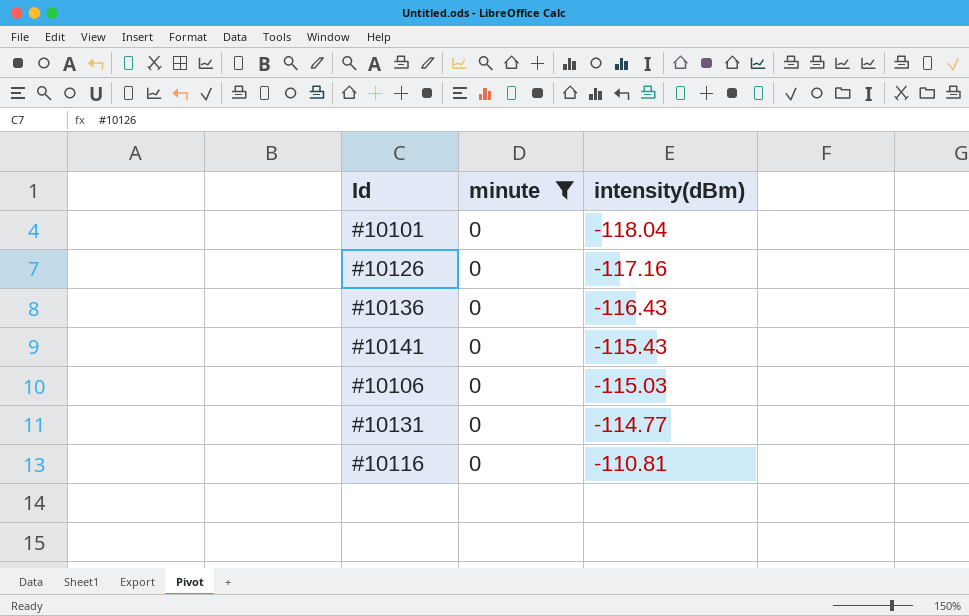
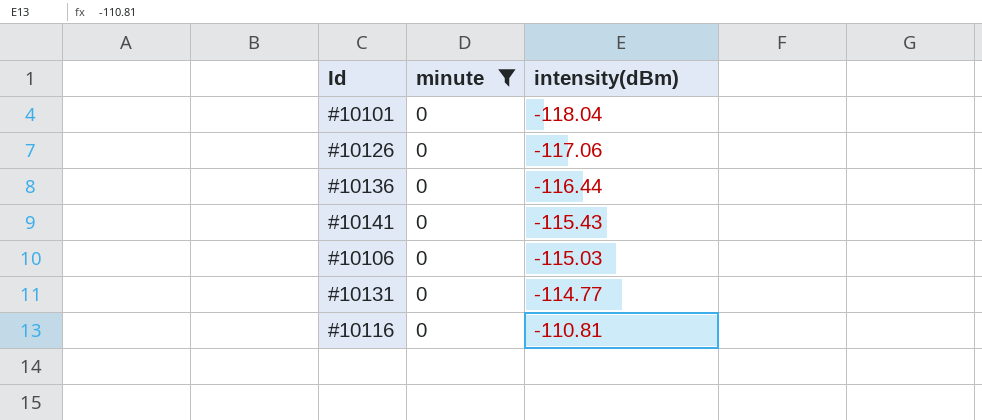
#10126 | intensity(dBm): -117.16 -> -117.06
#10136 | intensity(dBm): -116.43 -> -116.44

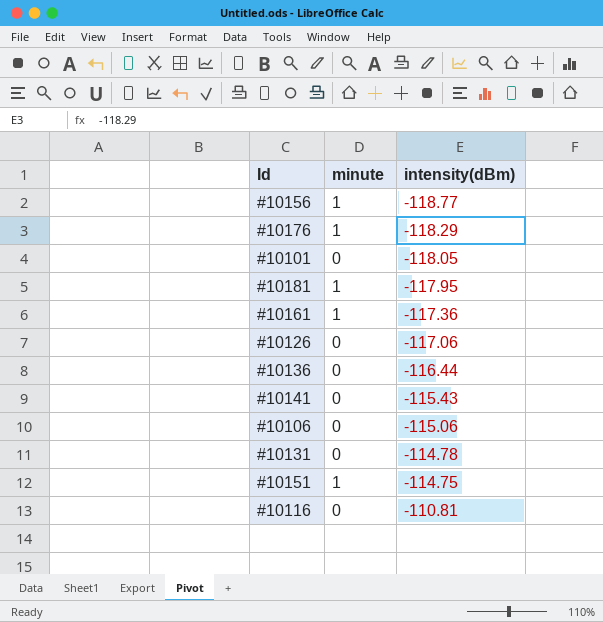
filter: minute = 0 -> none
#10101 | intensity(dBm): -118.04 -> -118.05
#10106 | intensity(dBm): -115.03 -> -115.06
#10131 | intensity(dBm): -114.77 -> -114.78

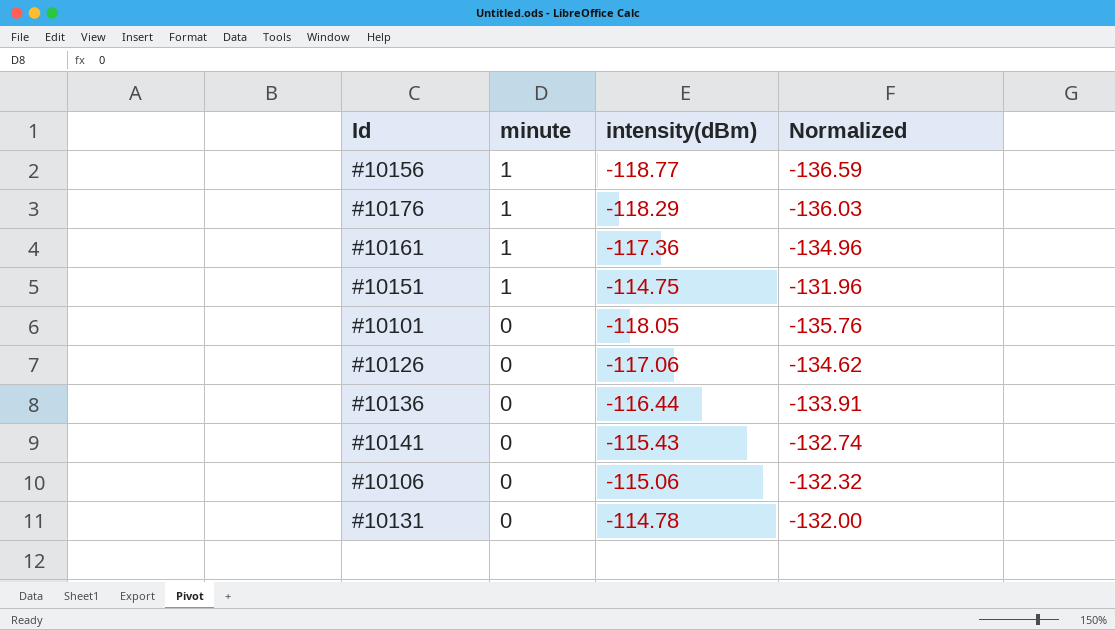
row order: intensity(dBm) ascending -> minute descending
column Normalized | formula: none -> [intensity(dBm)] * 1.15
row #10181: 1 | -117.95 -> none
row #10116: 0 | -110.81 -> none

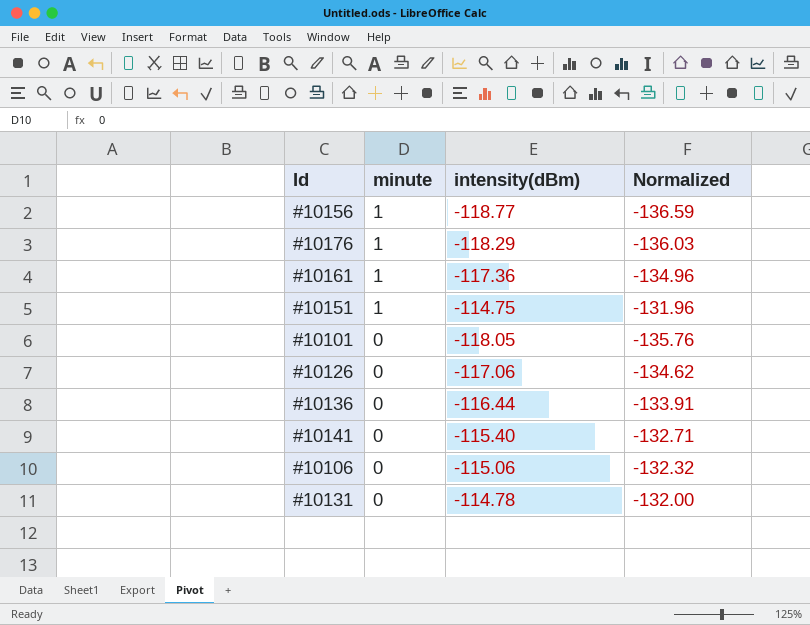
#10141 | intensity(dBm): -115.43 -> -115.40
#10141 | Normalized: -132.74 -> -132.71

